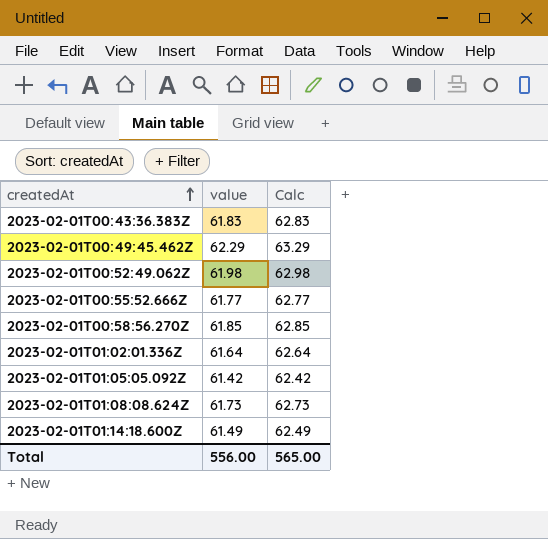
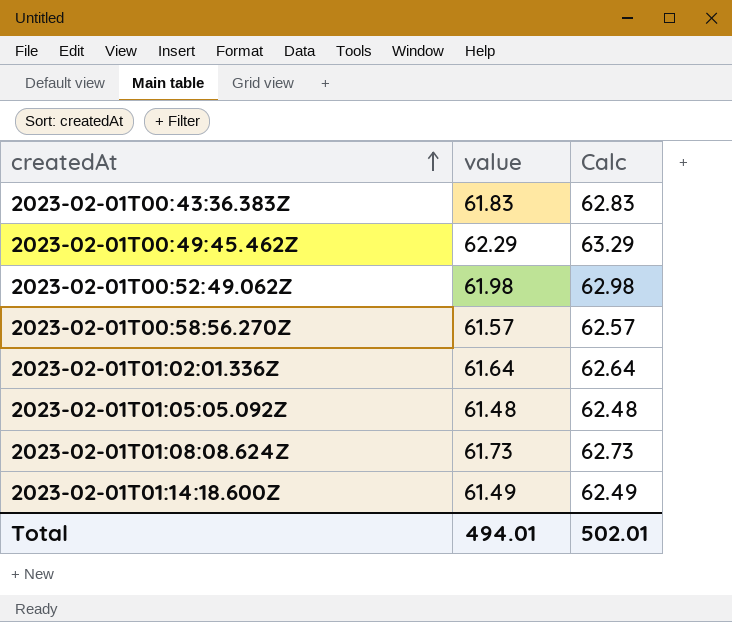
row 2023-02-01T00:55:52.666Z: 61.77 | 62.77 -> none
2023-02-01T00:58:56.270Z | value: 61.85 -> 61.57
2023-02-01T00:58:56.270Z | Calc: 62.85 -> 62.57
2023-02-01T01:05:05.092Z | value: 61.42 -> 61.48
2023-02-01T01:05:05.092Z | Calc: 62.42 -> 62.48
Total | value: 556.00 -> 494.01
Total | Calc: 565.00 -> 502.01

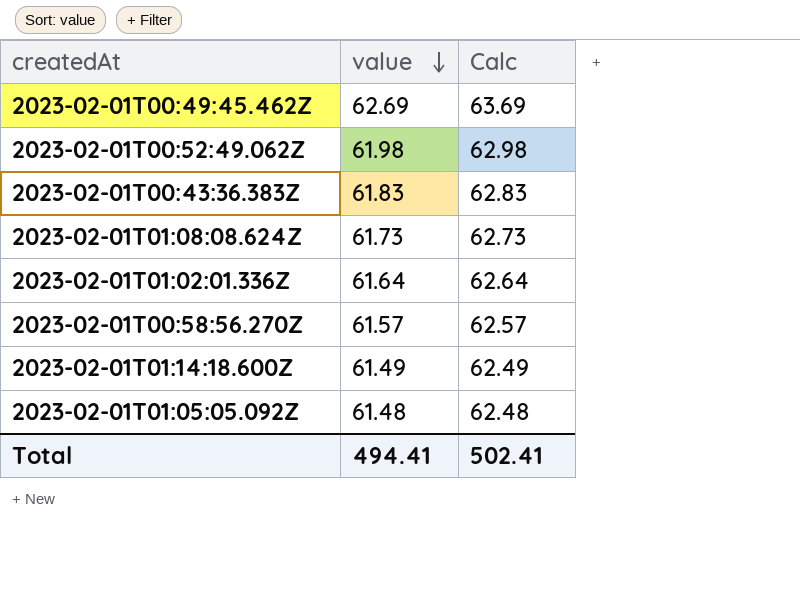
row order: createdAt ascending -> value descending
2023-02-01T00:49:45.462Z | value: 62.29 -> 62.69
2023-02-01T00:49:45.462Z | Calc: 63.29 -> 63.69
Total | value: 494.01 -> 494.41
Total | Calc: 502.01 -> 502.41

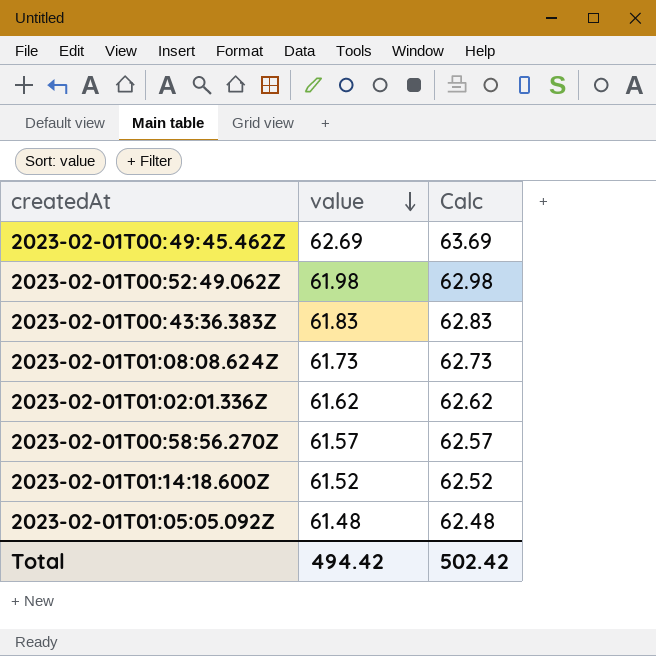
2023-02-01T01:02:01.336Z | value: 61.64 -> 61.62
2023-02-01T01:02:01.336Z | Calc: 62.64 -> 62.62
2023-02-01T01:14:18.600Z | value: 61.49 -> 61.52
2023-02-01T01:14:18.600Z | Calc: 62.49 -> 62.52
Total | value: 494.41 -> 494.42
Total | Calc: 502.41 -> 502.42

